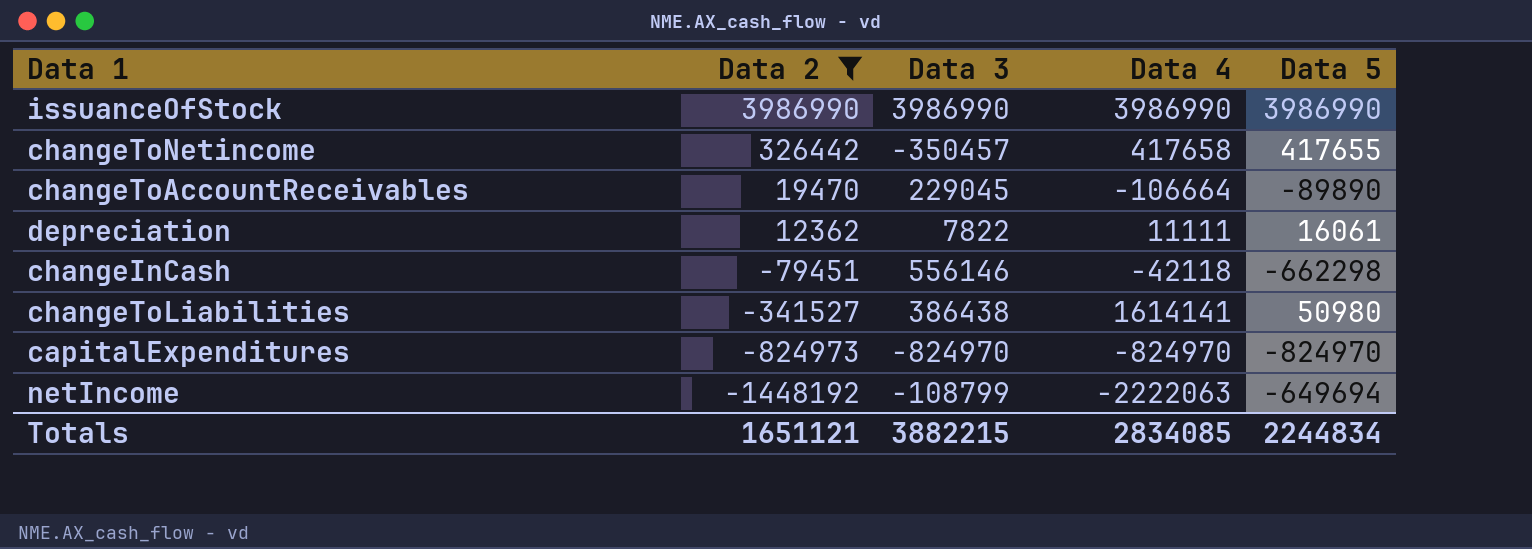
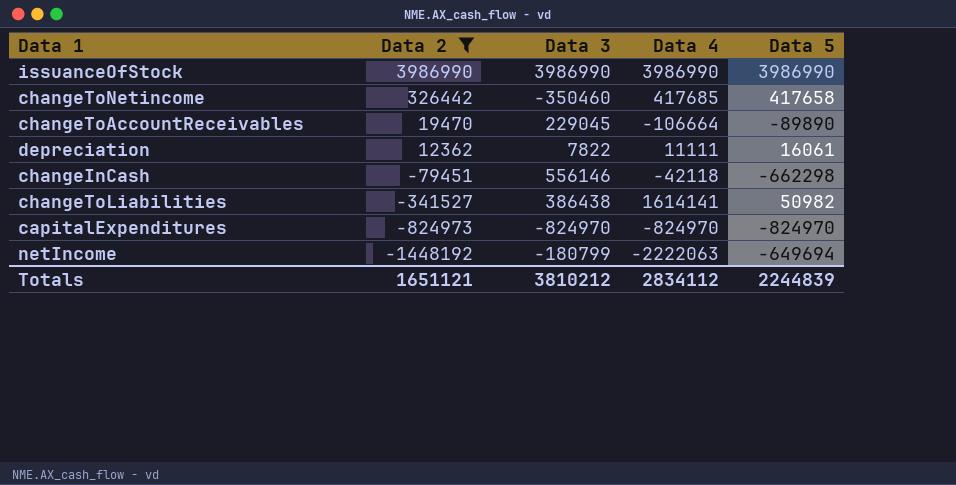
changeToNetincome | Data 3: -350457 -> -350460
changeToNetincome | Data 4: 417658 -> 417685
changeToNetincome | Data 5: 417655 -> 417658
changeToLiabilities | Data 5: 50980 -> 50982
netIncome | Data 3: -108799 -> -180799
Totals | Data 3: 3882215 -> 3810212
Totals | Data 4: 2834085 -> 2834112
Totals | Data 5: 2244834 -> 2244839

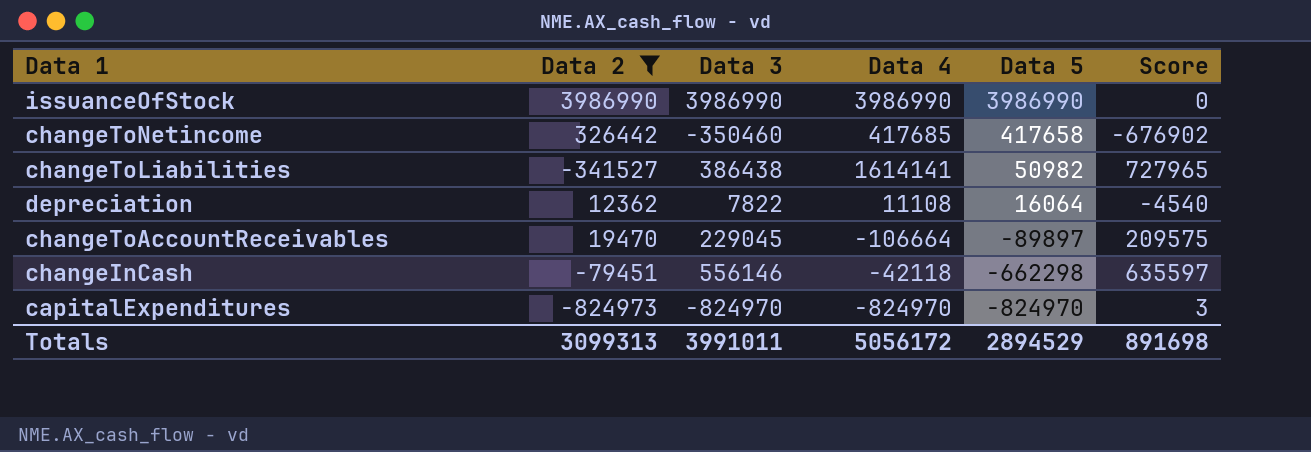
row order: Data 2 descending -> Data 5 descending
column Score | formula: none -> [Data 3] - [Data 2]
row netIncome: -1448192 | -180799 | -2222063 | -649694 -> none
depreciation | Data 4: 11111 -> 11108
depreciation | Data 5: 16061 -> 16064
changeToAccountReceivables | Data 5: -89890 -> -89897
Totals | Data 2: 1651121 -> 3099313
Totals | Data 3: 3810212 -> 3991011
Totals | Data 4: 2834112 -> 5056172
Totals | Data 5: 2244839 -> 2894529

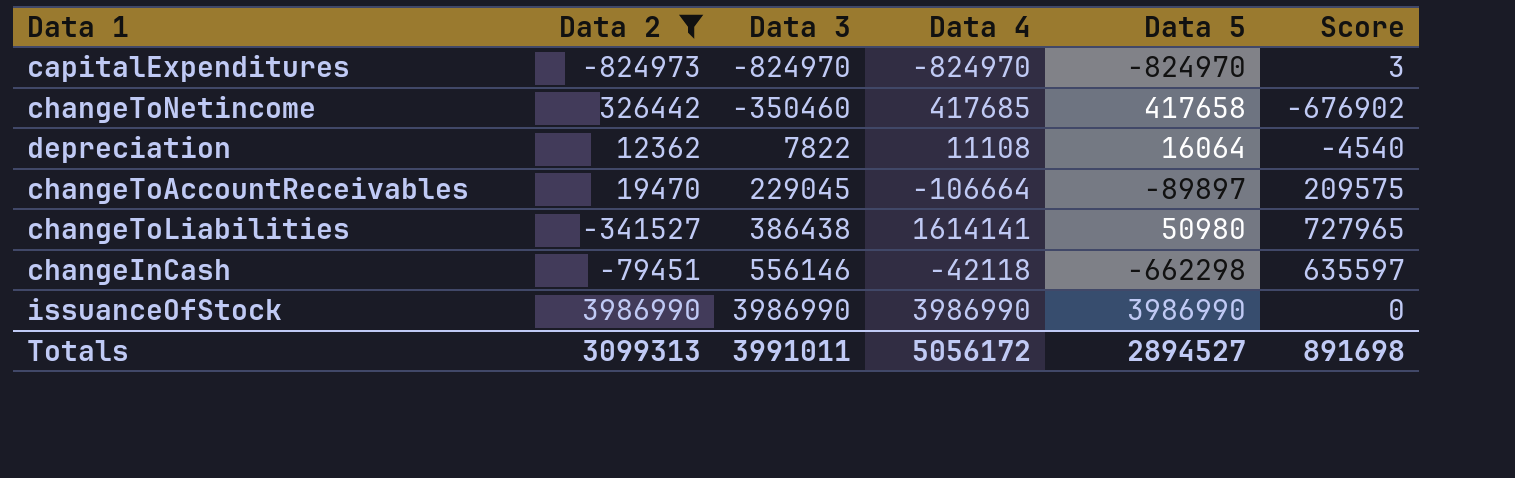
row order: Data 5 descending -> Data 3 ascending
changeToLiabilities | Data 5: 50982 -> 50980
Totals | Data 5: 2894529 -> 2894527

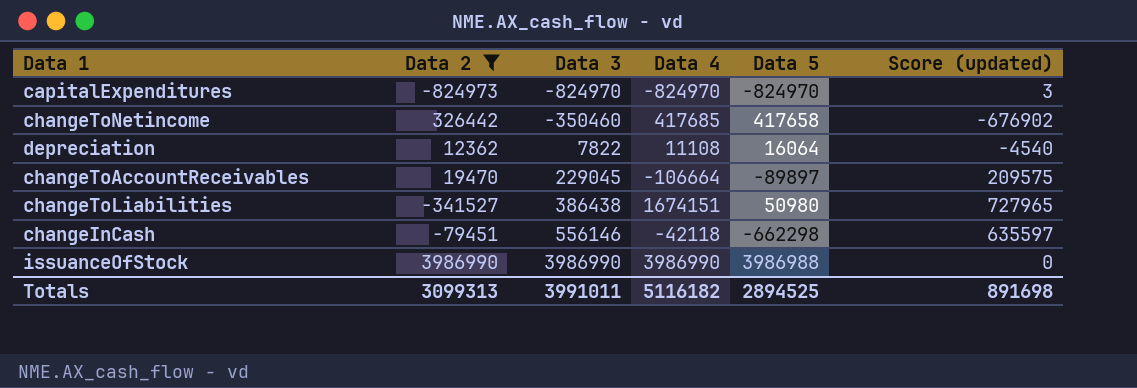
column name: Score -> Score (updated)
changeToLiabilities | Data 4: 1614141 -> 1674151
issuanceOfStock | Data 5: 3986990 -> 3986988
Totals | Data 4: 5056172 -> 5116182
Totals | Data 5: 2894527 -> 2894525

